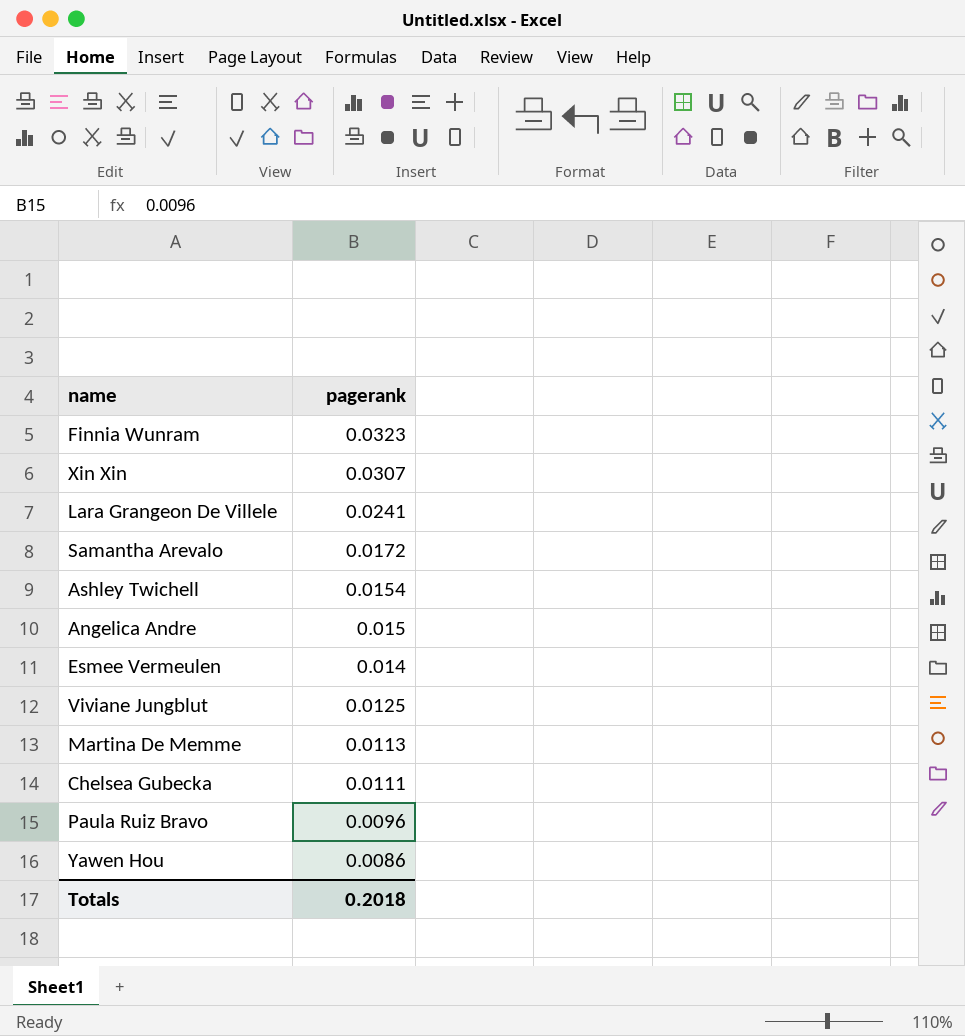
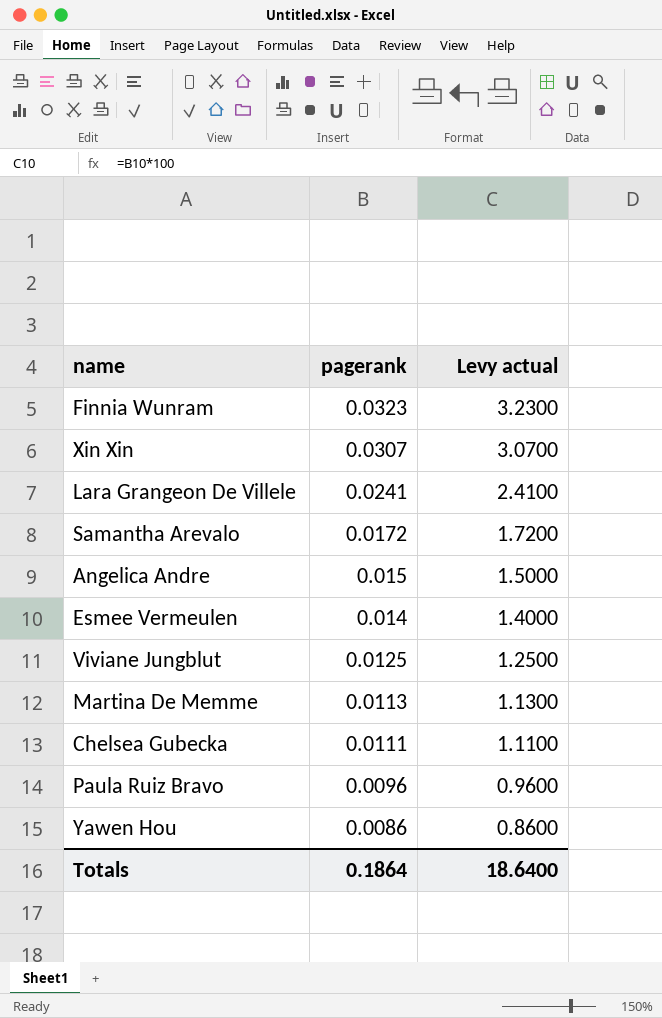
column Levy actual | formula: none -> [pagerank] * 100
row Ashley Twichell: 0.0154 -> none
Totals | pagerank: 0.2018 -> 0.1864

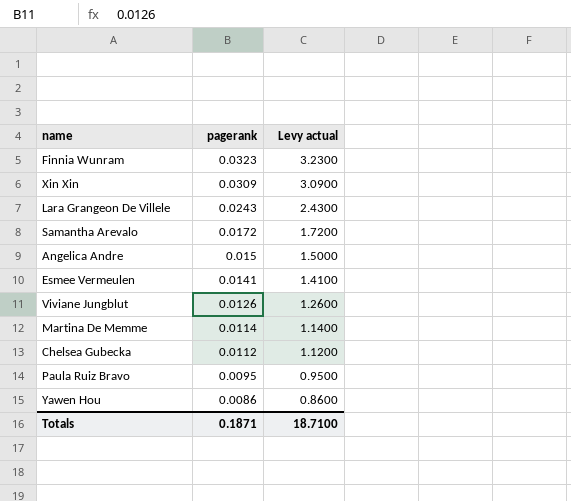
Xin Xin | pagerank: 0.0307 -> 0.0309
Xin Xin | Levy actual: 3.0700 -> 3.0900
Lara Grangeon De Villele | pagerank: 0.0241 -> 0.0243
Lara Grangeon De Villele | Levy actual: 2.4100 -> 2.4300
Esmee Vermeulen | pagerank: 0.014 -> 0.0141
Esmee Vermeulen | Levy actual: 1.4000 -> 1.4100
Viviane Jungblut | pagerank: 0.0125 -> 0.0126
Viviane Jungblut | Levy actual: 1.2500 -> 1.2600
Martina De Memme | pagerank: 0.0113 -> 0.0114
Martina De Memme | Levy actual: 1.1300 -> 1.1400
Chelsea Gubecka | pagerank: 0.0111 -> 0.0112
Chelsea Gubecka | Levy actual: 1.1100 -> 1.1200
Paula Ruiz Bravo | pagerank: 0.0096 -> 0.0095
Paula Ruiz Bravo | Levy actual: 0.9600 -> 0.9500
Totals | pagerank: 0.1864 -> 0.1871
Totals | Levy actual: 18.6400 -> 18.7100

